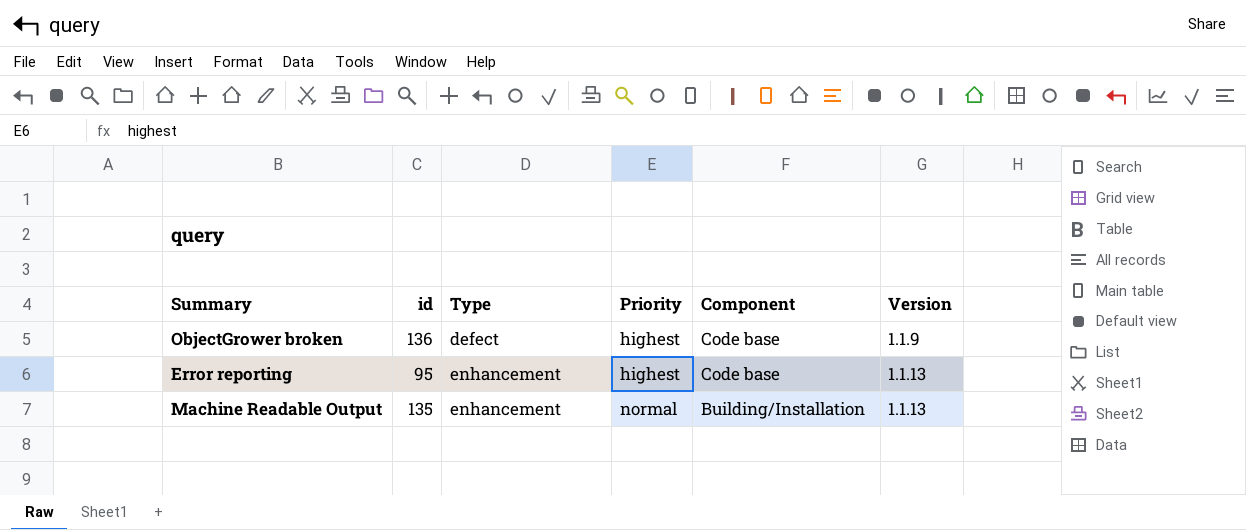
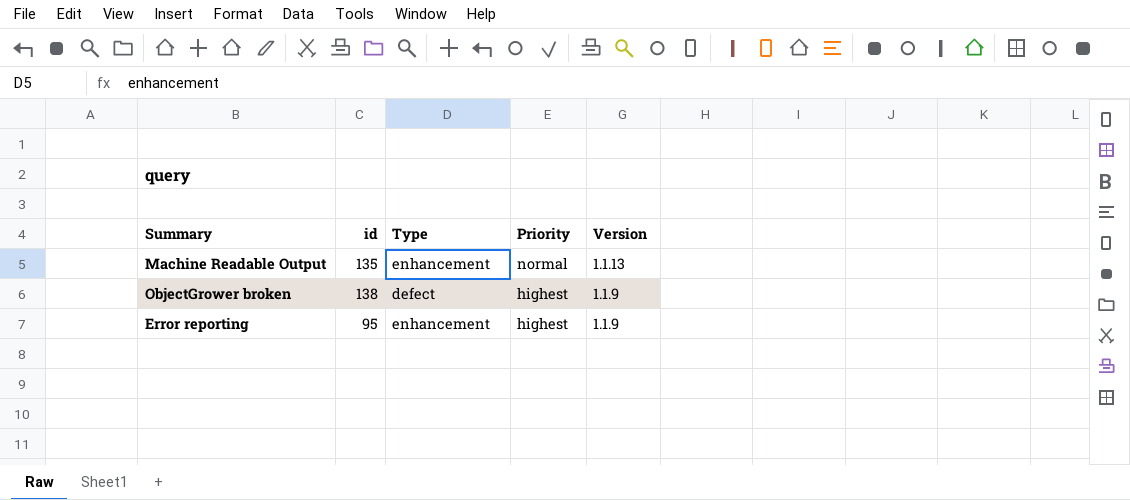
row order: Type ascending -> Priority descending
column Component | position: 5 -> none
ObjectGrower broken | id: 136 -> 138
Error reporting | Version: 1.1.13 -> 1.1.9

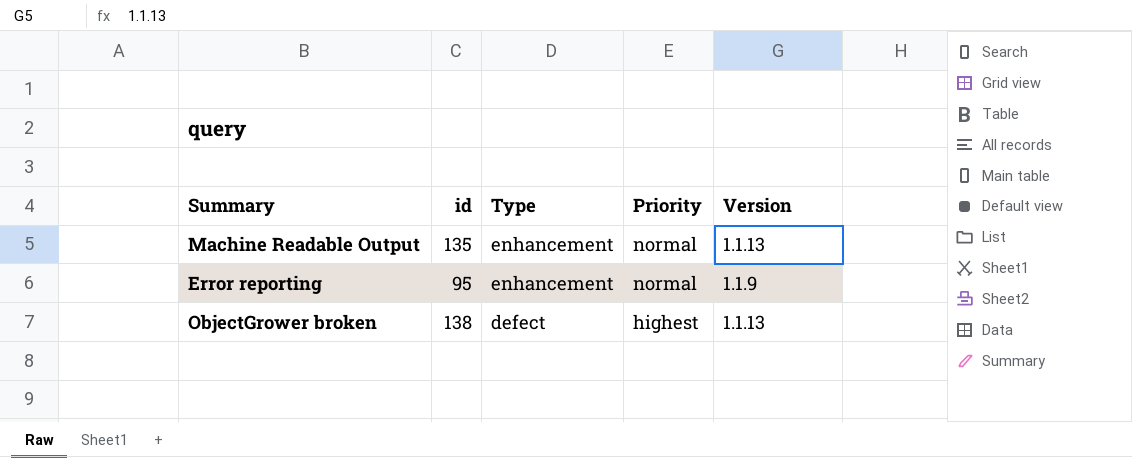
row order: Priority descending -> Type descending
Error reporting | Priority: highest -> normal
ObjectGrower broken | Version: 1.1.9 -> 1.1.13

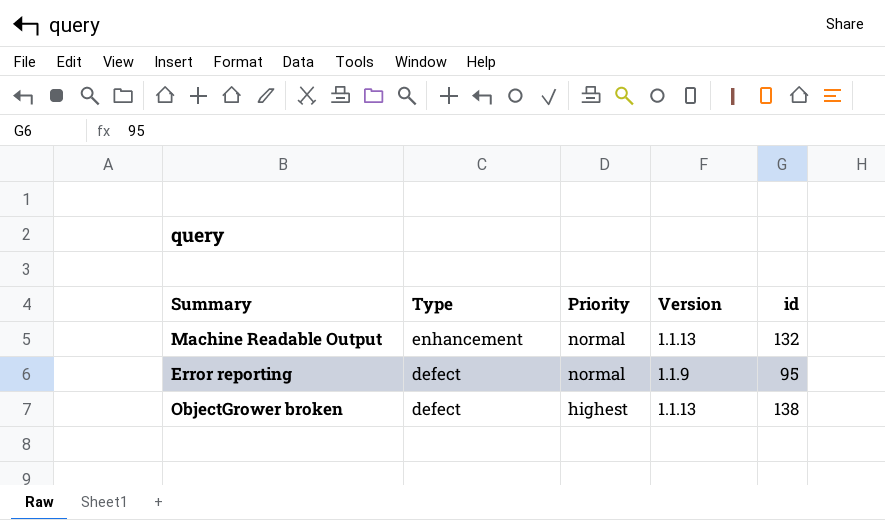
column id | position: 2 -> 5
Machine Readable Output | id: 135 -> 132
Error reporting | Type: enhancement -> defect

